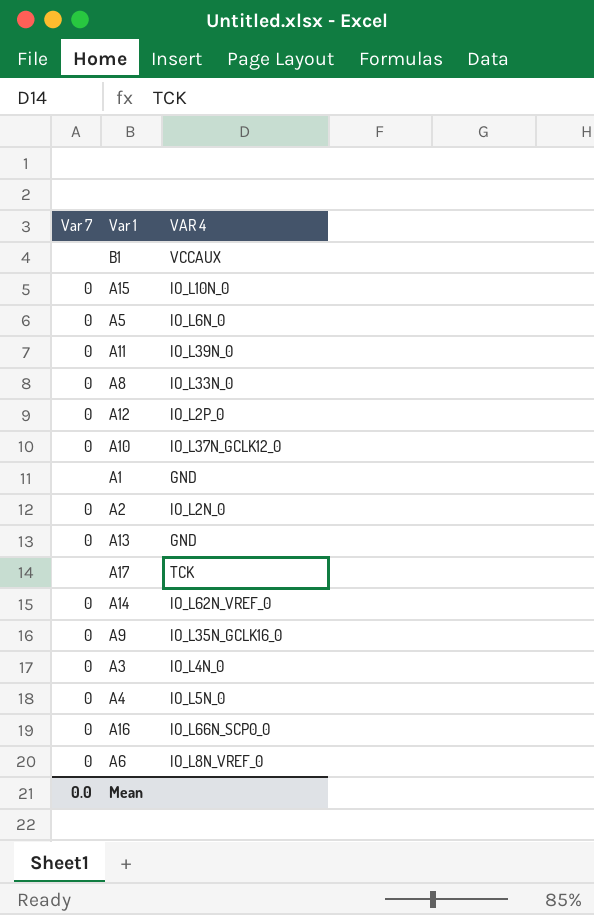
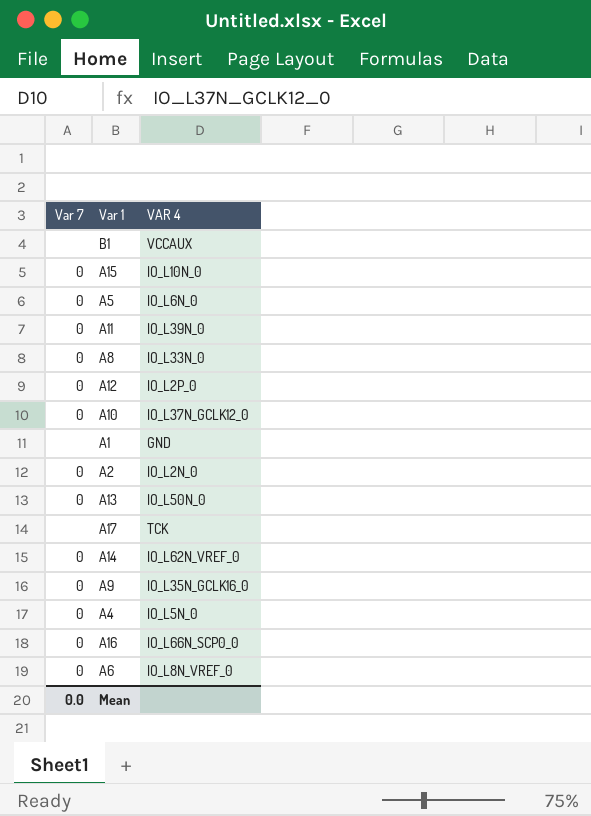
row A3: 0 | IO_L4N_0 -> none
A13 | VAR 4: GND -> IO_L50N_0

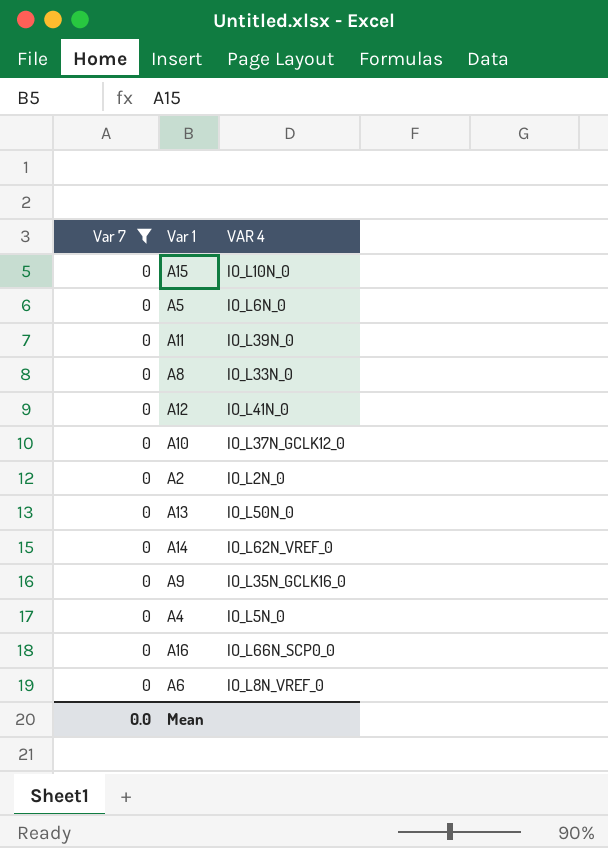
filter: none -> Var 7 = 0
A12 | VAR 4: IO_L2P_0 -> IO_L41N_0

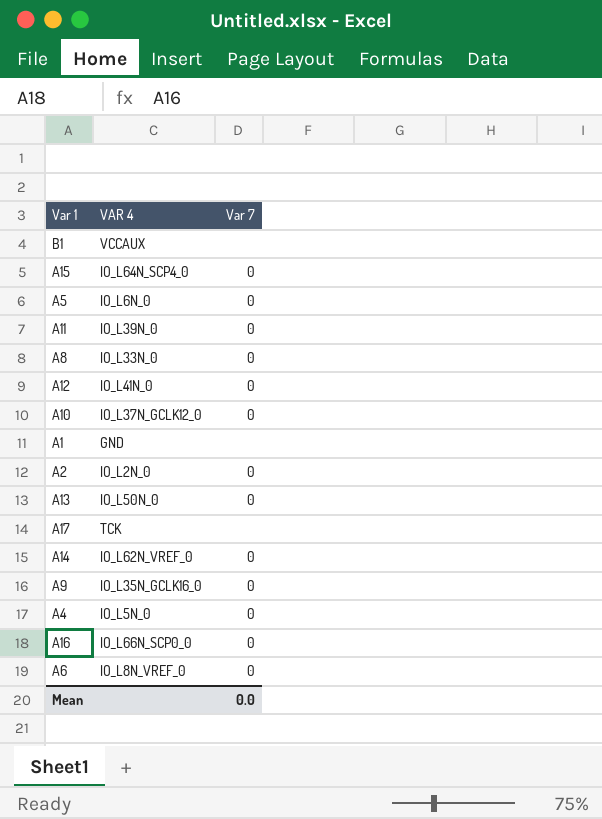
filter: Var 7 = 0 -> none
column Var 7 | position: 1 -> 3
A15 | VAR 4: IO_L10N_0 -> IO_L64N_SCP4_0

